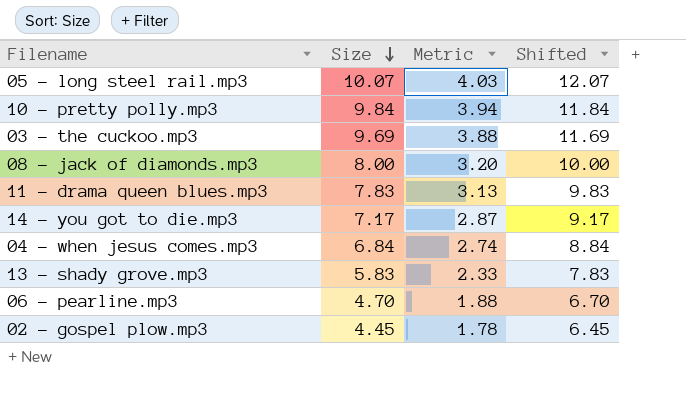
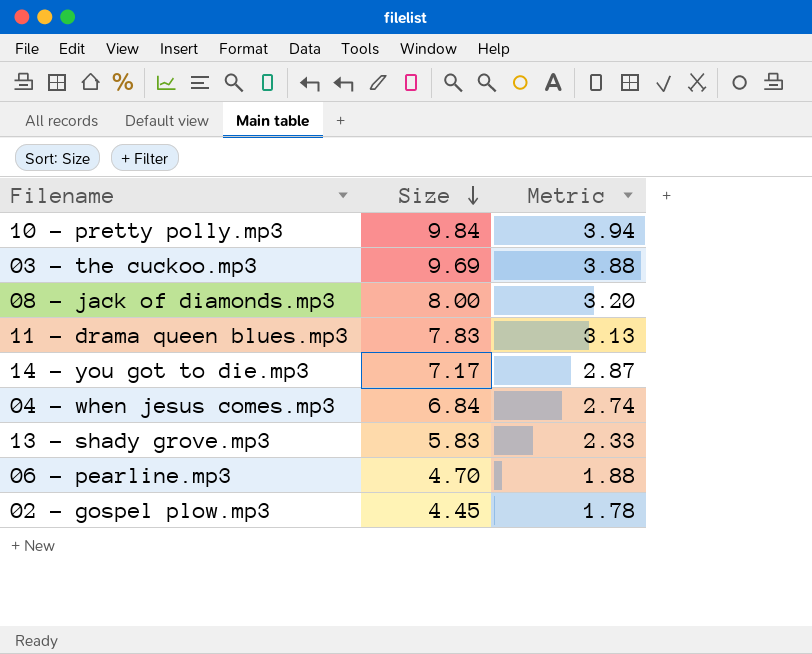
column Shifted | formula: [Size] + 2 -> none
row 05 - long steel rail.mp3: 10.07 | 4.03 | 12.07 -> none

